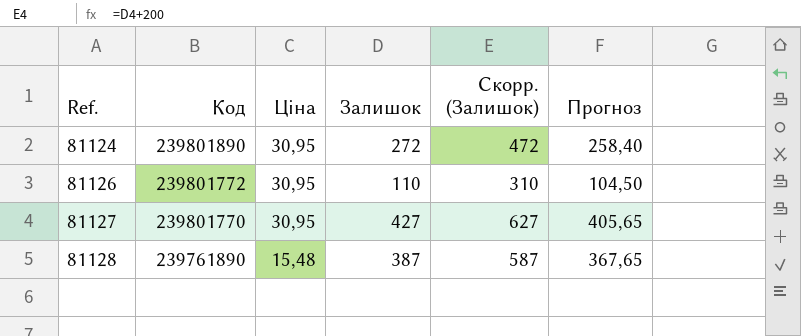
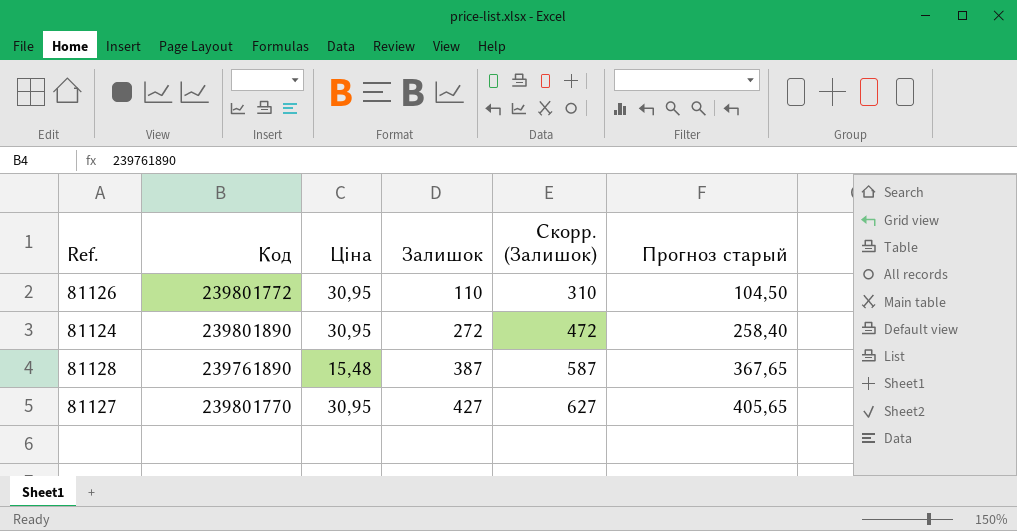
row order: Ref. ascending -> Залишок ascending
column name: Прогноз -> Прогноз старый

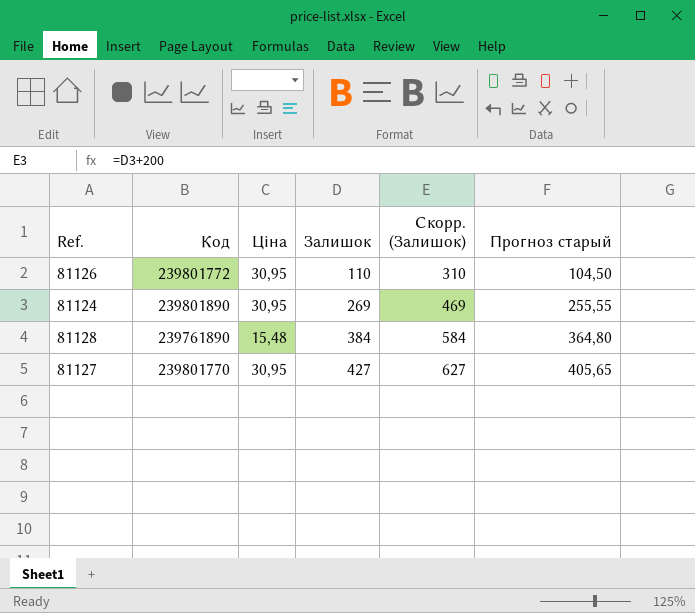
81124 | Залишок: 272 -> 269
81124 | Скорр. (Залишок): 472 -> 469
81124 | Прогноз старый: 258,40 -> 255,55
81128 | Залишок: 387 -> 384
81128 | Скорр. (Залишок): 587 -> 584
81128 | Прогноз старый: 367,65 -> 364,80

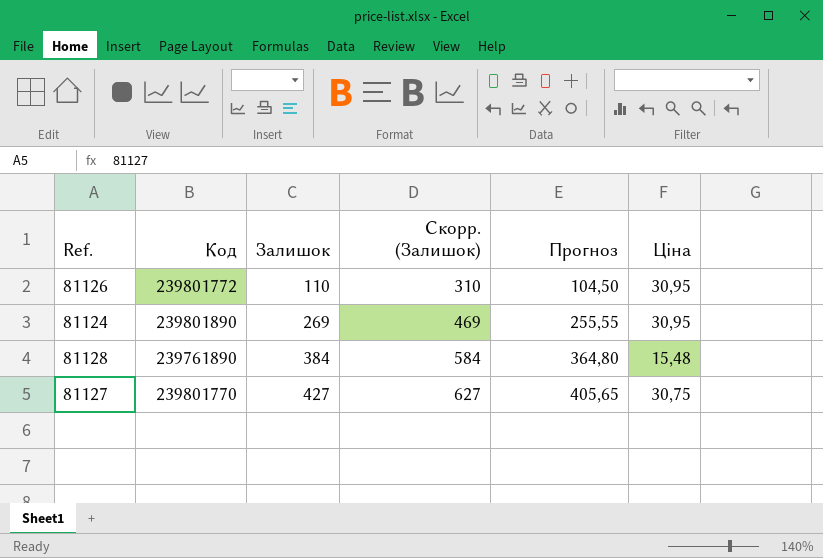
column name: Прогноз старый -> Прогноз
column Ціна | position: 3 -> 6
81127 | Ціна: 30,95 -> 30,75

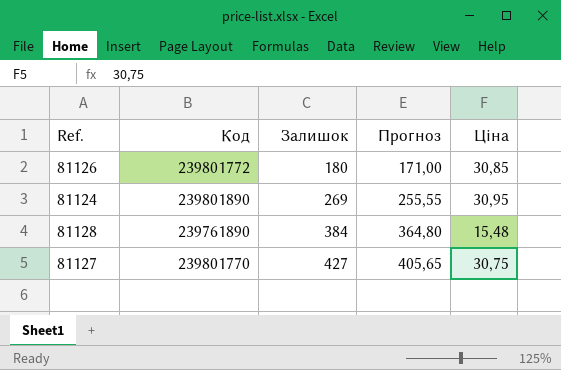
column Скорр. (Залишок) | formula: [Залишок] + 200 -> none
81126 | Залишок: 110 -> 180
81126 | Прогноз: 104,50 -> 171,00
81126 | Ціна: 30,95 -> 30,85

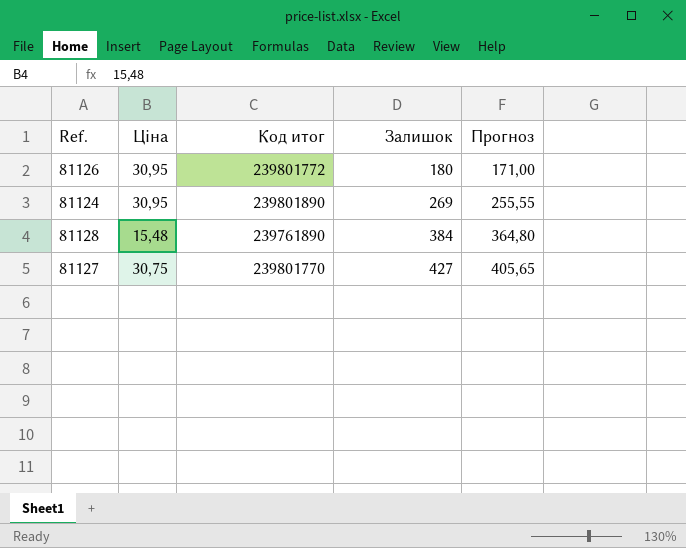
column Ціна | position: 5 -> 2
column name: Код -> Код итог
81126 | Ціна: 30,85 -> 30,95

